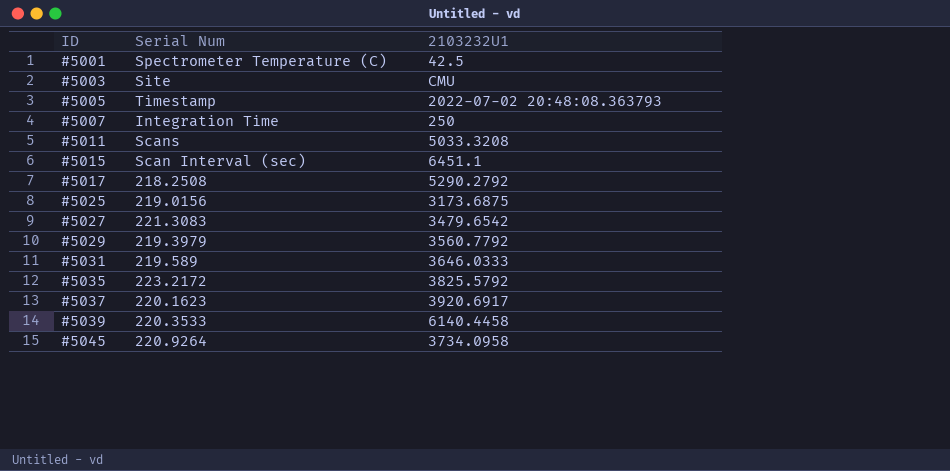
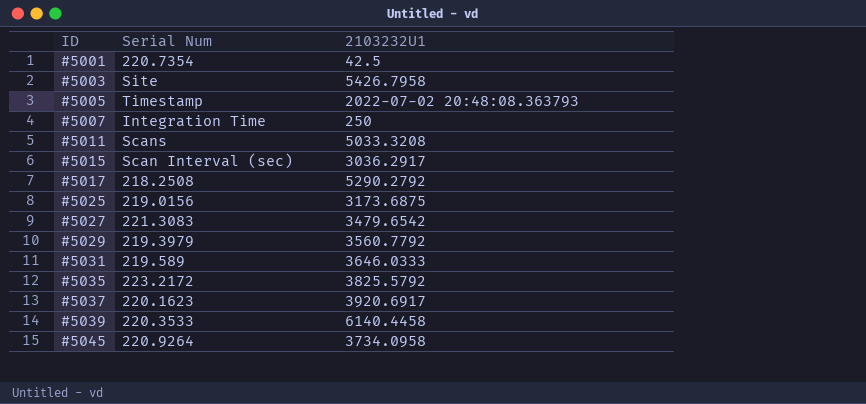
#5001 | Serial Num: Spectrometer Temperature (C) -> 220.7354
#5003 | 2103232U1: CMU -> 5426.7958
#5015 | 2103232U1: 6451.1 -> 3036.2917

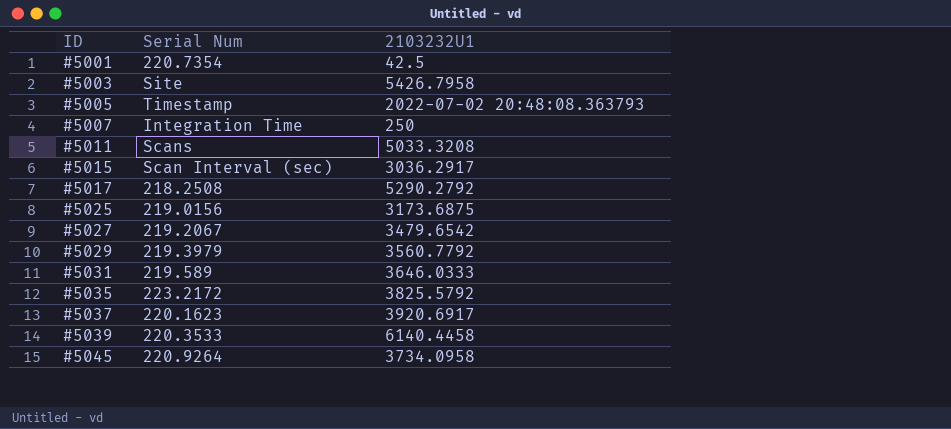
#5027 | Serial Num: 221.3083 -> 219.2067

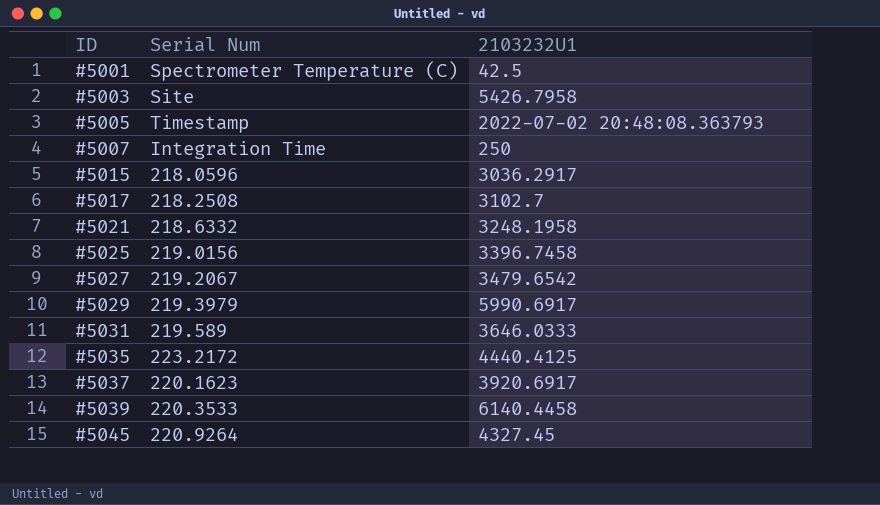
row #5011: Scans | 5033.3208 -> none
#5001 | Serial Num: 220.7354 -> Spectrometer Temperature (C)
#5015 | Serial Num: Scan Interval (sec) -> 218.0596
#5017 | 2103232U1: 5290.2792 -> 3102.7
row #5021: none -> 218.6332 | 3248.1958
#5025 | 2103232U1: 3173.6875 -> 3396.7458
#5029 | 2103232U1: 3560.7792 -> 5990.6917
#5035 | 2103232U1: 3825.5792 -> 4440.4125
#5045 | 2103232U1: 3734.0958 -> 4327.45

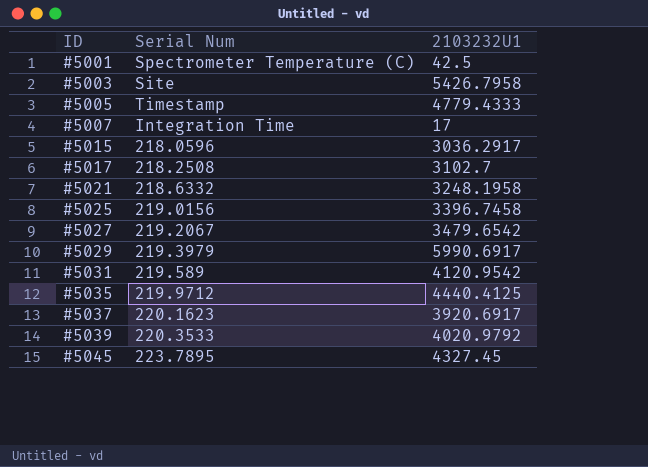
#5005 | 2103232U1: 2022-07-02 20:48:08.363793 -> 4779.4333
#5007 | 2103232U1: 250 -> 17
#5031 | 2103232U1: 3646.0333 -> 4120.9542
#5035 | Serial Num: 223.2172 -> 219.9712
#5039 | 2103232U1: 6140.4458 -> 4020.9792
#5045 | Serial Num: 220.9264 -> 223.7895

